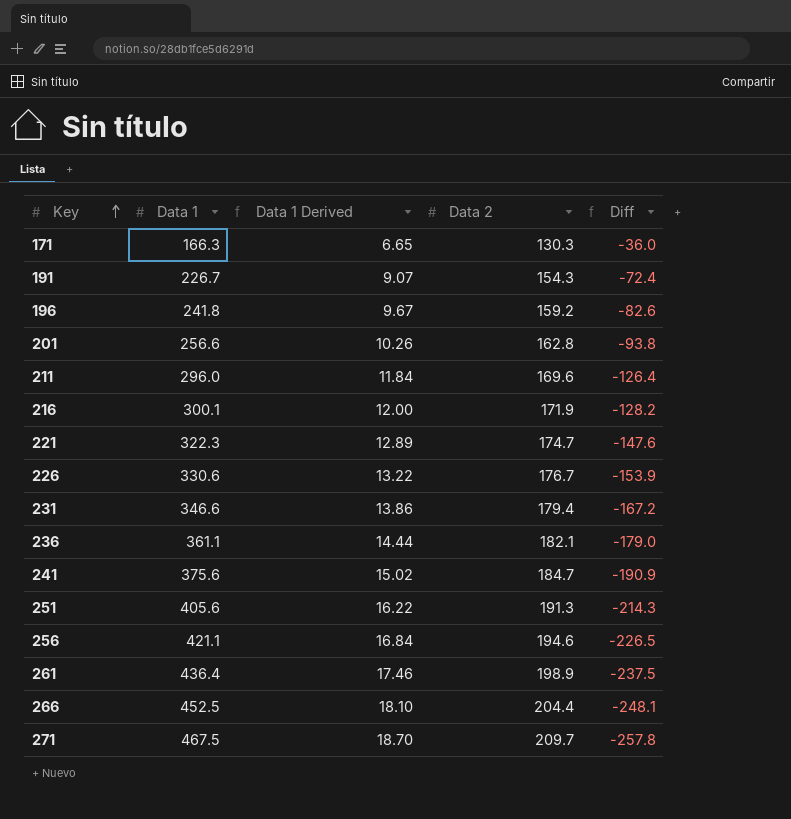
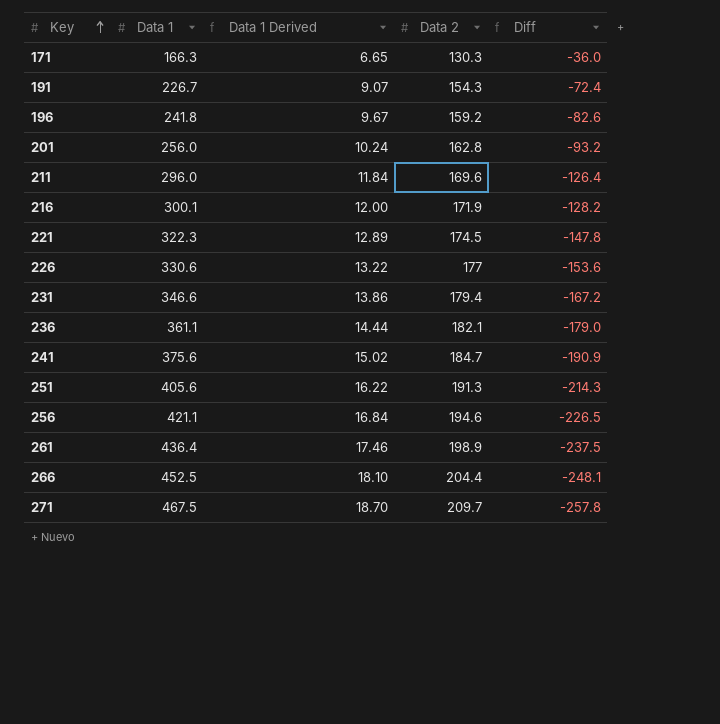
201 | Data 1: 256.6 -> 256.0
201 | Data 1 Derived: 10.26 -> 10.24
201 | Diff: -93.8 -> -93.2
221 | Data 2: 174.7 -> 174.5
221 | Diff: -147.6 -> -147.8
226 | Data 2: 176.7 -> 177
226 | Diff: -153.9 -> -153.6

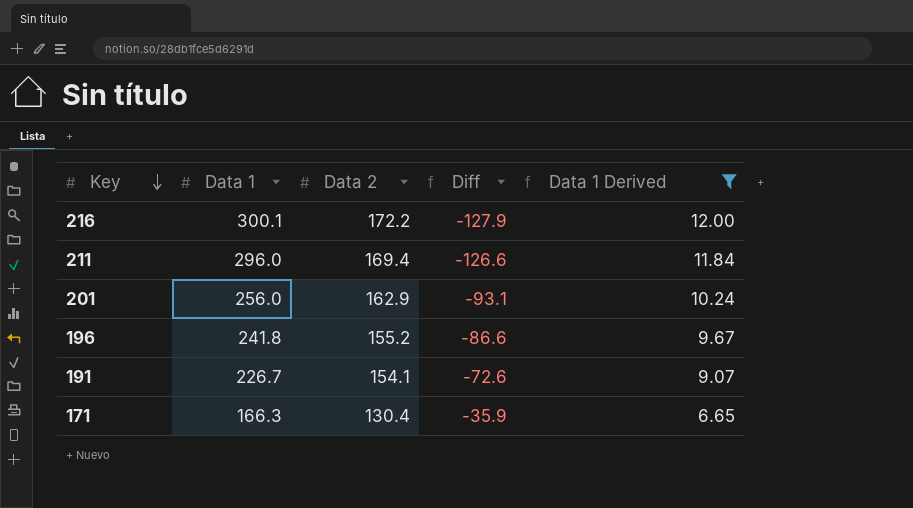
filter: none -> Data 1 Derived <= 12.00
row order: Key ascending -> Key descending
column Data 1 Derived | position: 3 -> 5
216 | Data 2: 171.9 -> 172.2
216 | Diff: -128.2 -> -127.9
211 | Data 2: 169.6 -> 169.4
211 | Diff: -126.4 -> -126.6
201 | Data 2: 162.8 -> 162.9
201 | Diff: -93.2 -> -93.1
196 | Data 2: 159.2 -> 155.2
196 | Diff: -82.6 -> -86.6
191 | Data 2: 154.3 -> 154.1
191 | Diff: -72.4 -> -72.6
171 | Data 2: 130.3 -> 130.4
171 | Diff: -36.0 -> -35.9

